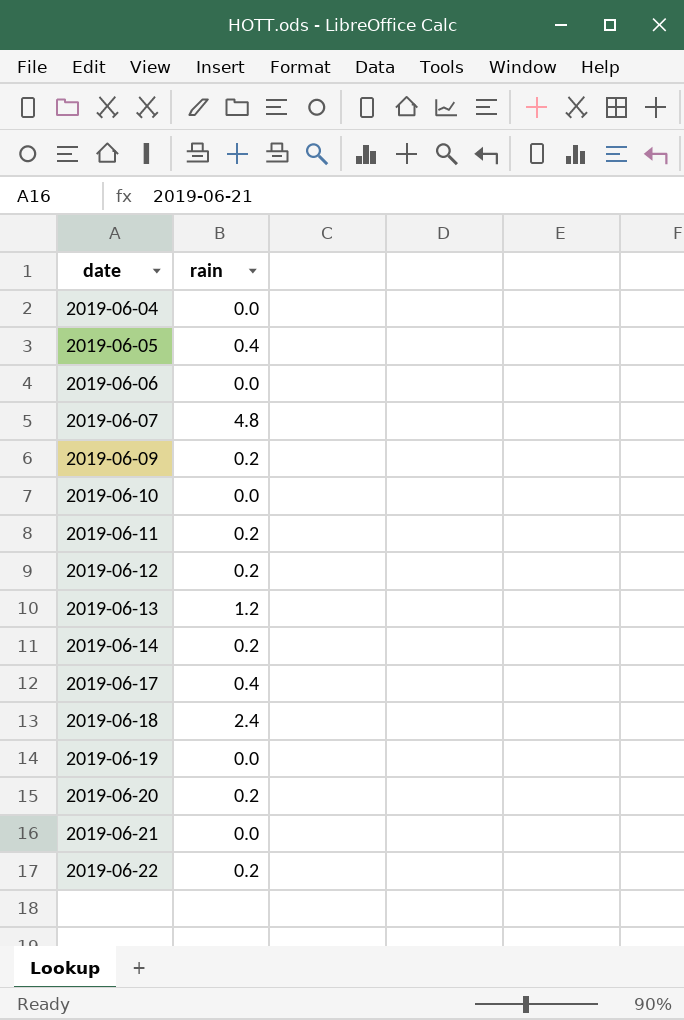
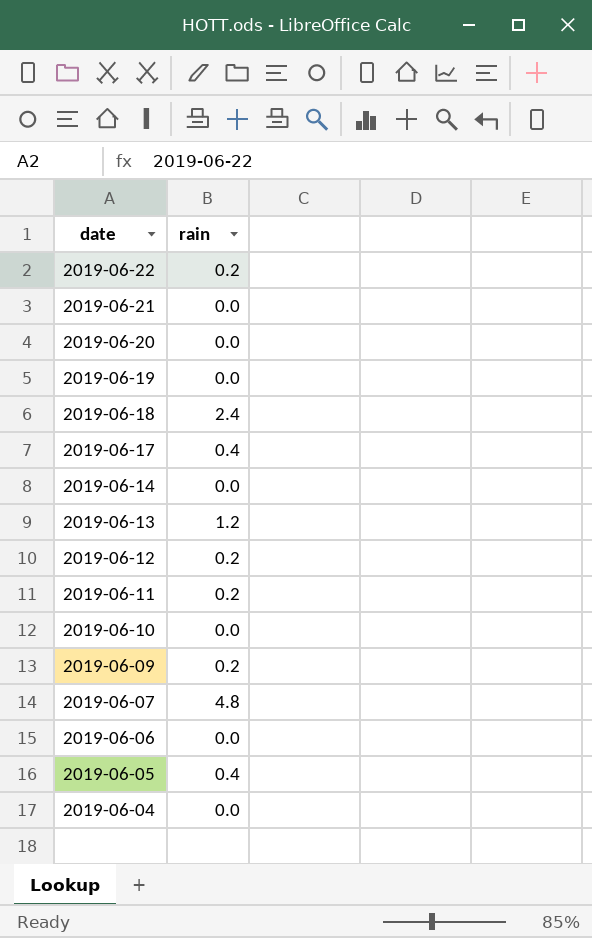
row order: date ascending -> date descending
2019-06-20 | rain: 0.2 -> 0.0
2019-06-14 | rain: 0.2 -> 0.0

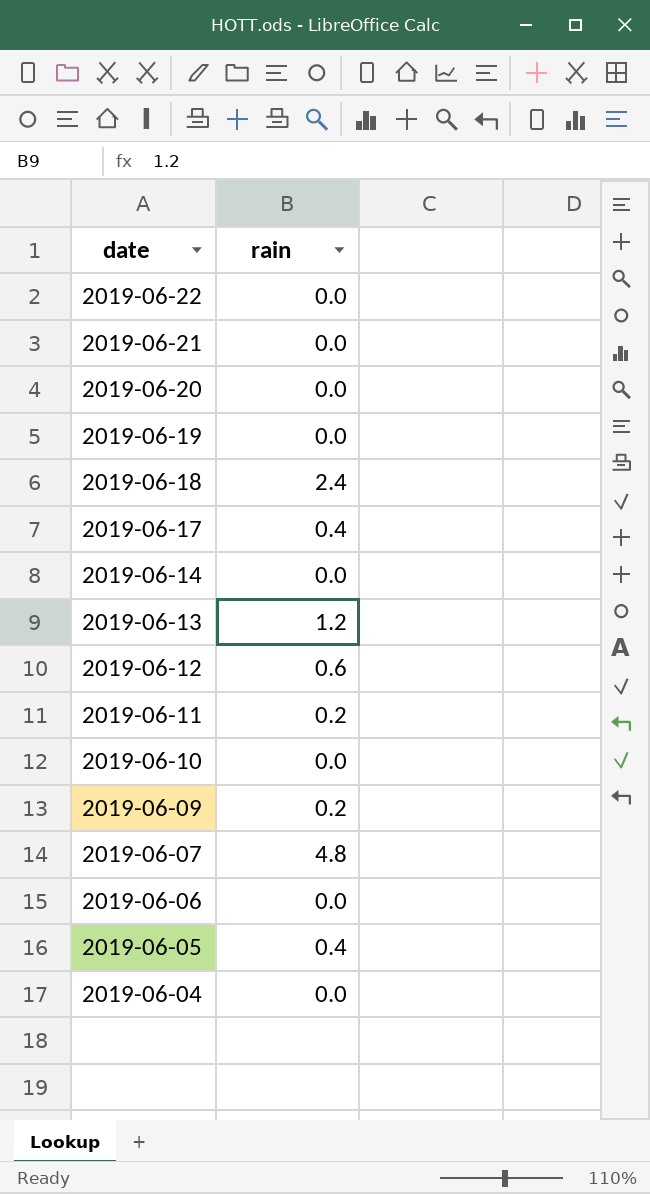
2019-06-22 | rain: 0.2 -> 0.0
2019-06-12 | rain: 0.2 -> 0.6

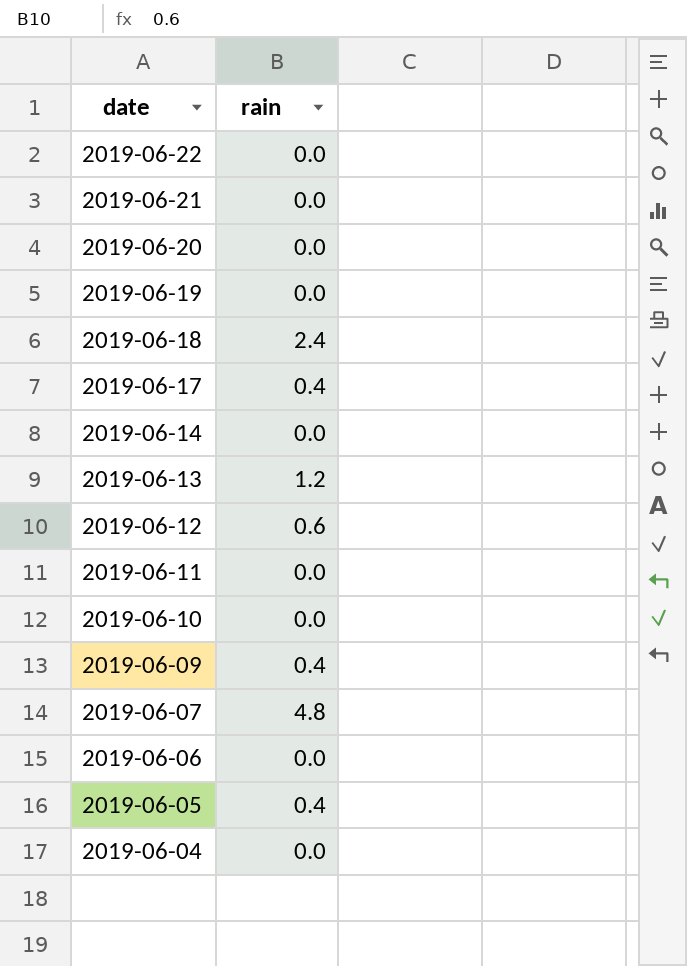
2019-06-11 | rain: 0.2 -> 0.0
2019-06-09 | rain: 0.2 -> 0.4

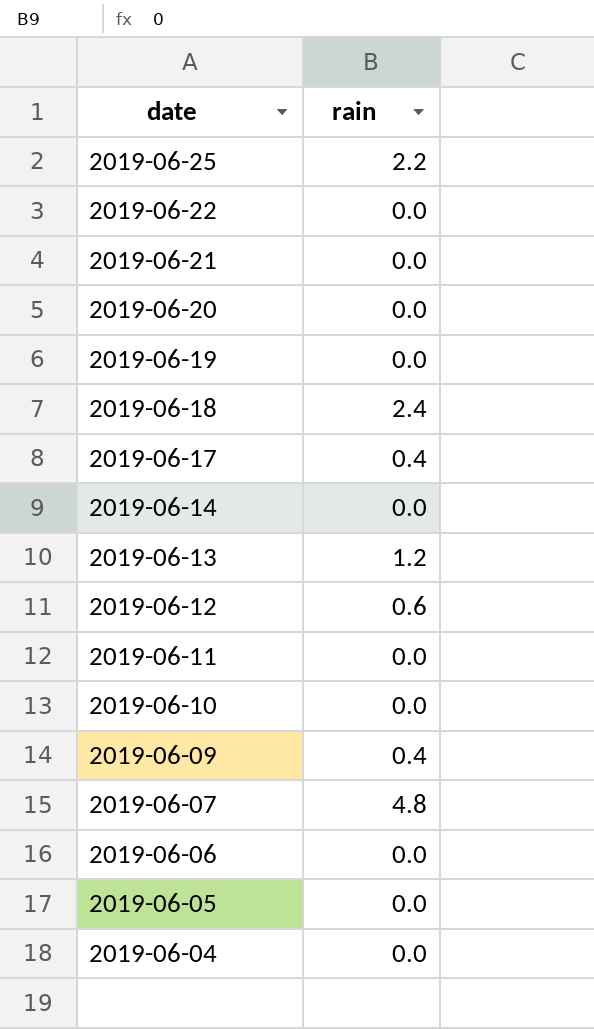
row 2019-06-25: none -> 2.2
2019-06-05 | rain: 0.4 -> 0.0

